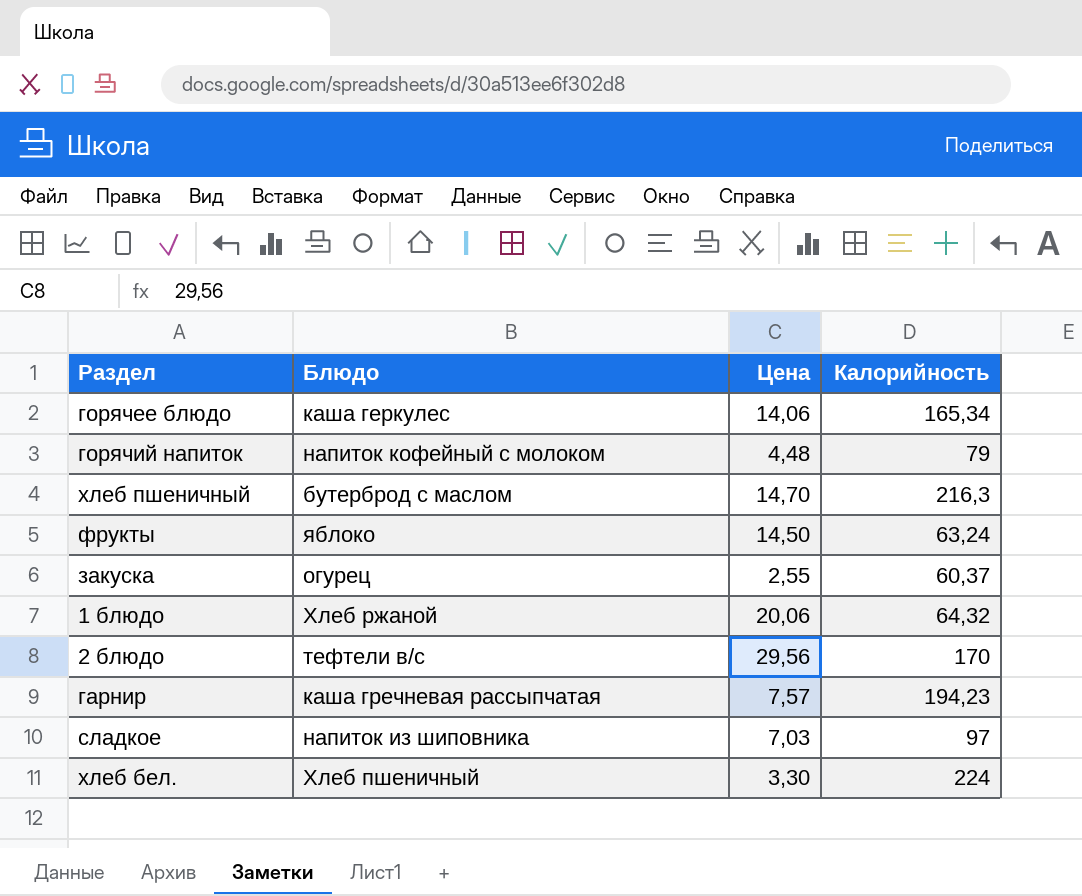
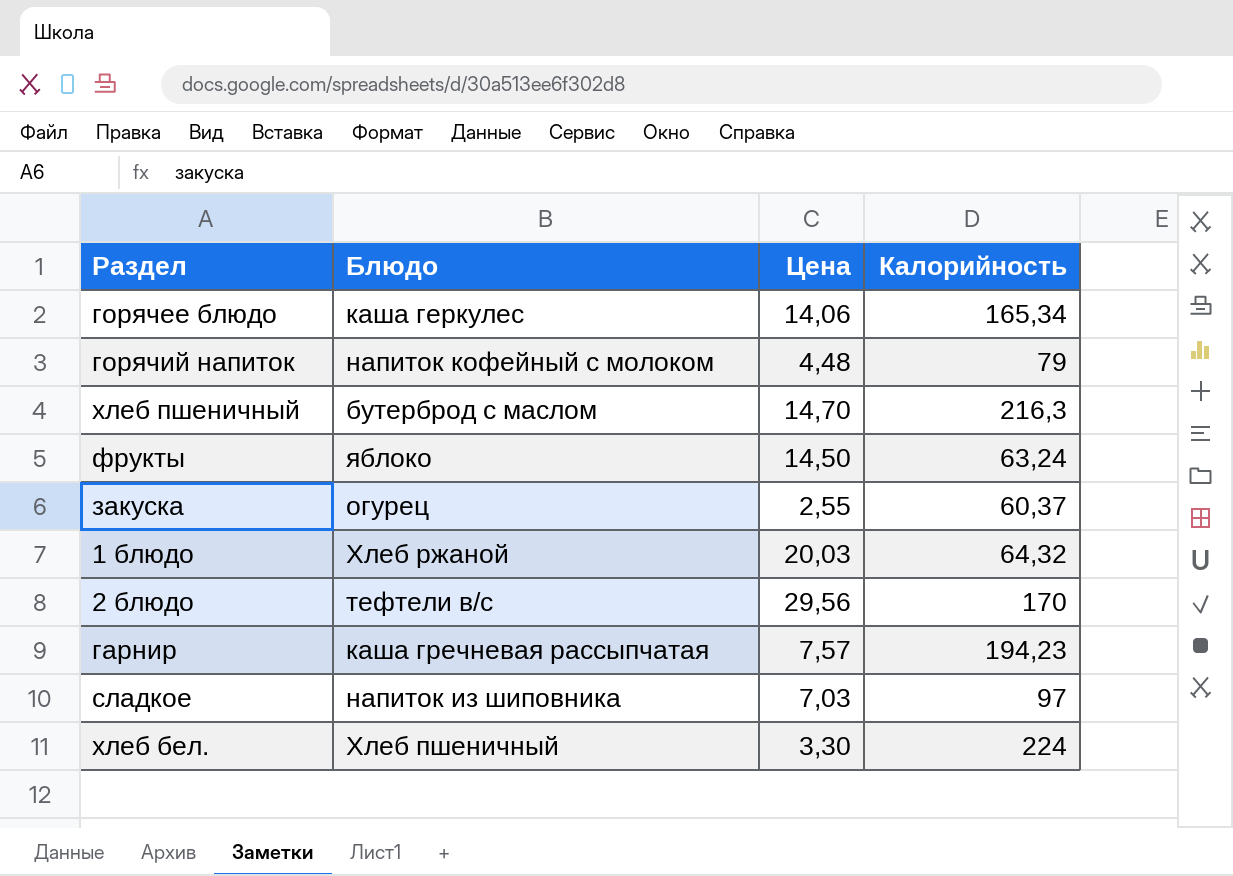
1 блюдо | Цена: 20,06 -> 20,03

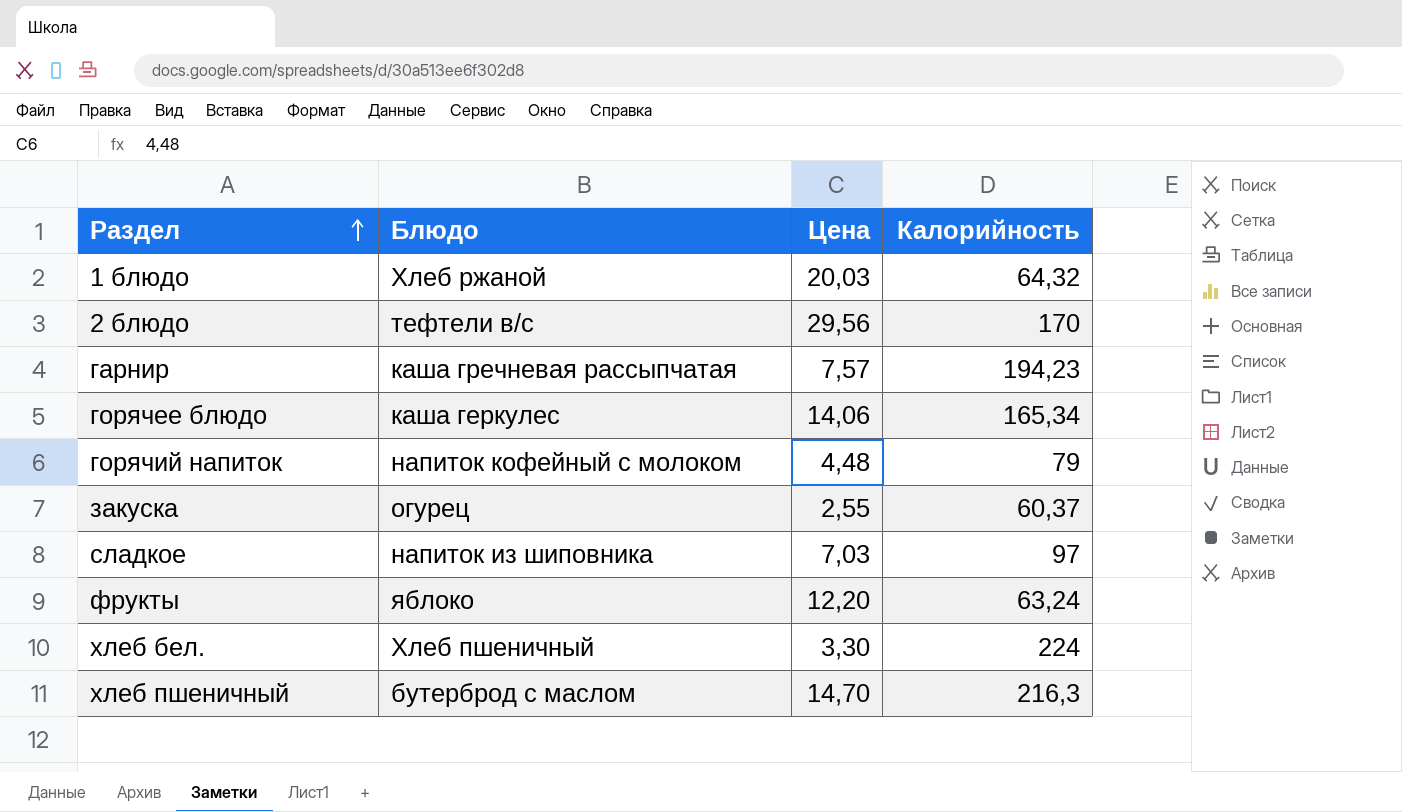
row order: none -> Раздел ascending
фрукты | Цена: 14,50 -> 12,20

